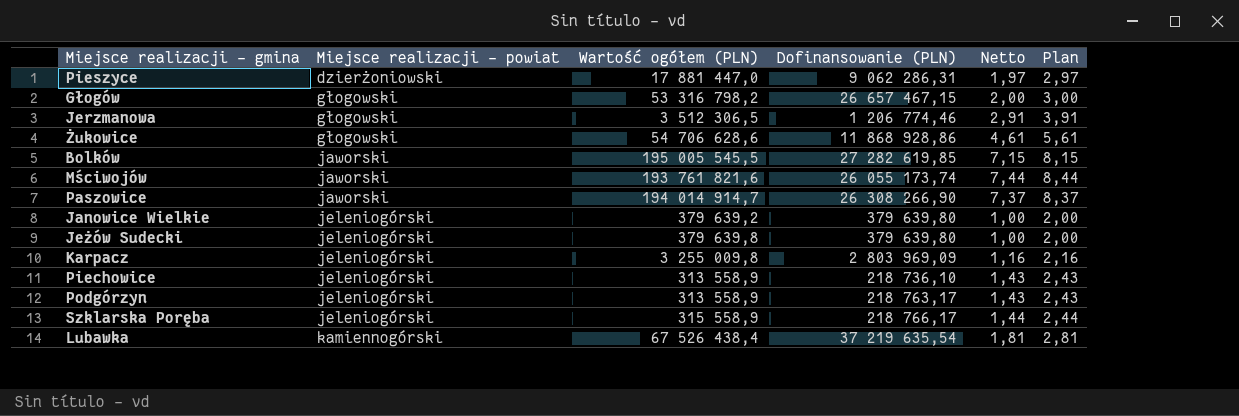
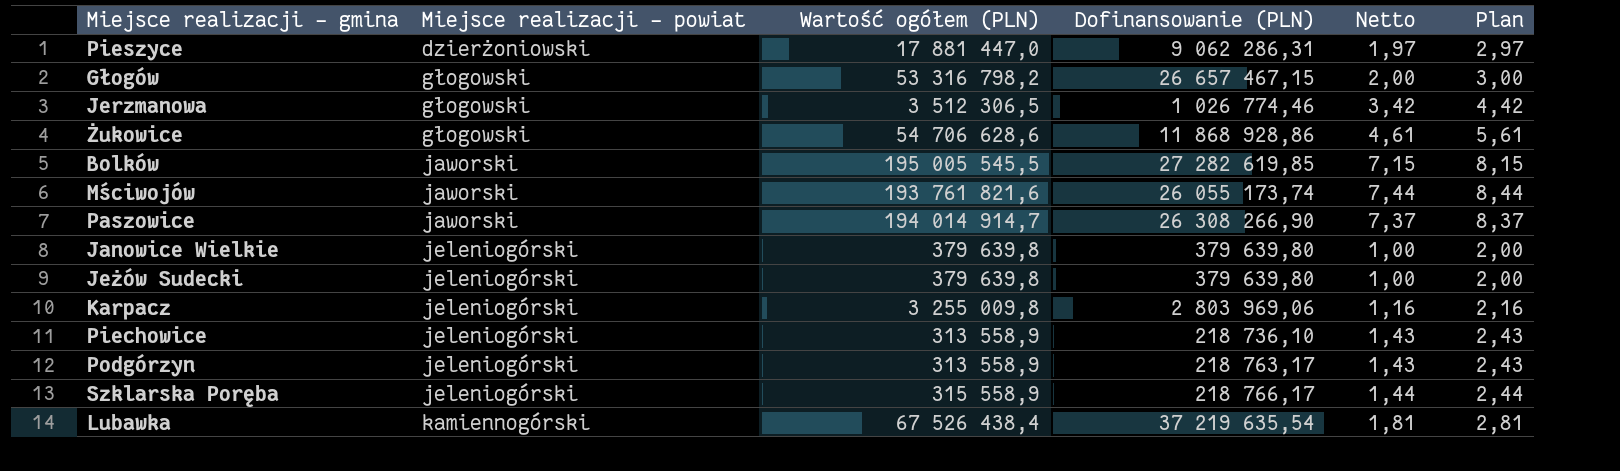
Jerzmanowa | Dofinansowanie (PLN): 1 206 774,46 -> 1 026 774,46
Jerzmanowa | Netto: 2,91 -> 3,42
Jerzmanowa | Plan: 3,91 -> 4,42
Janowice Wielkie | Wartość ogółem (PLN): 379 639,2 -> 379 639,8
Karpacz | Dofinansowanie (PLN): 2 803 969,09 -> 2 803 969,06

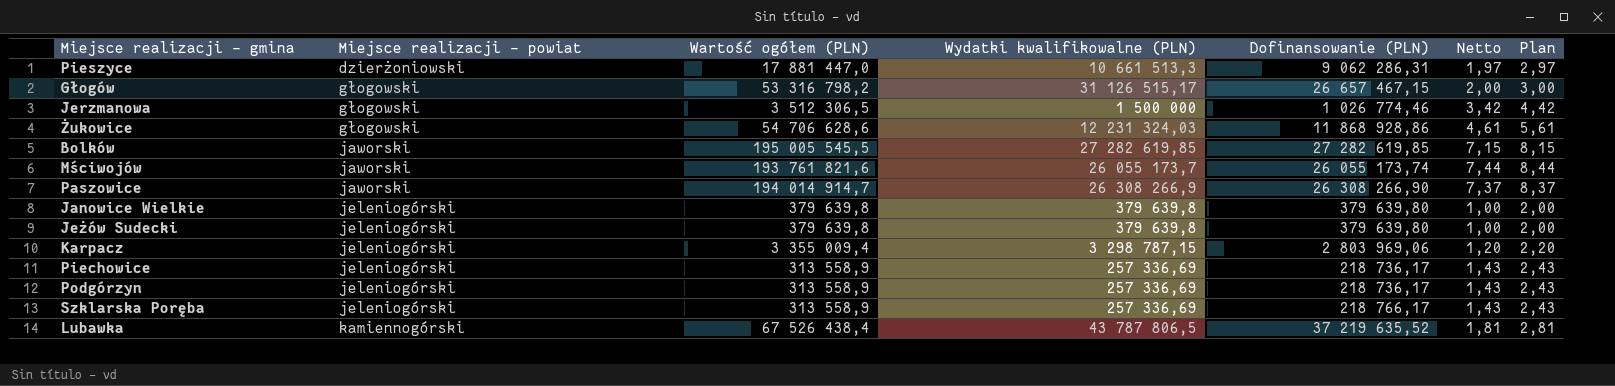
column Wydatki kwalifikowalne (PLN) | position: none -> 4
Karpacz | Wartość ogółem (PLN): 3 255 009,8 -> 3 355 009,4
Karpacz | Netto: 1,16 -> 1,20
Karpacz | Plan: 2,16 -> 2,20
Piechowice | Dofinansowanie (PLN): 218 736,10 -> 218 736,17
Podgórzyn | Dofinansowanie (PLN): 218 763,17 -> 218 736,17
Szklarska Poręba | Wartość ogółem (PLN): 315 558,9 -> 313 558,9
Szklarska Poręba | Netto: 1,44 -> 1,43
Szklarska Poręba | Plan: 2,44 -> 2,43
Lubawka | Dofinansowanie (PLN): 37 219 635,54 -> 37 219 635,52

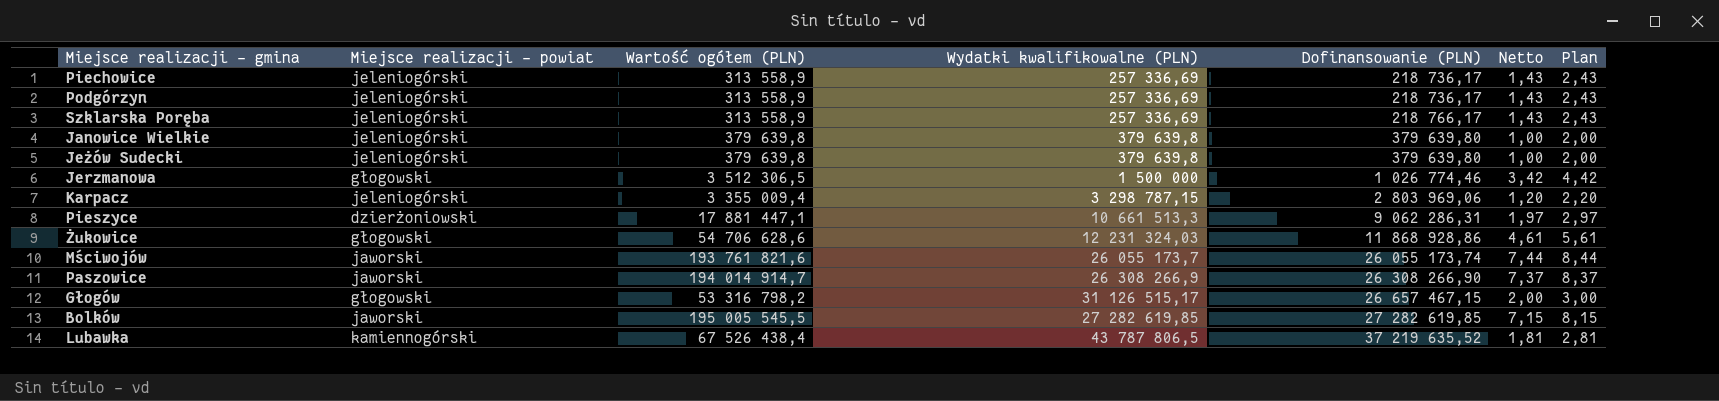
row order: Miejsce realizacji - powiat ascending -> Dofinansowanie (PLN) ascending
Pieszyce | Wartość ogółem (PLN): 17 881 447,0 -> 17 881 447,1

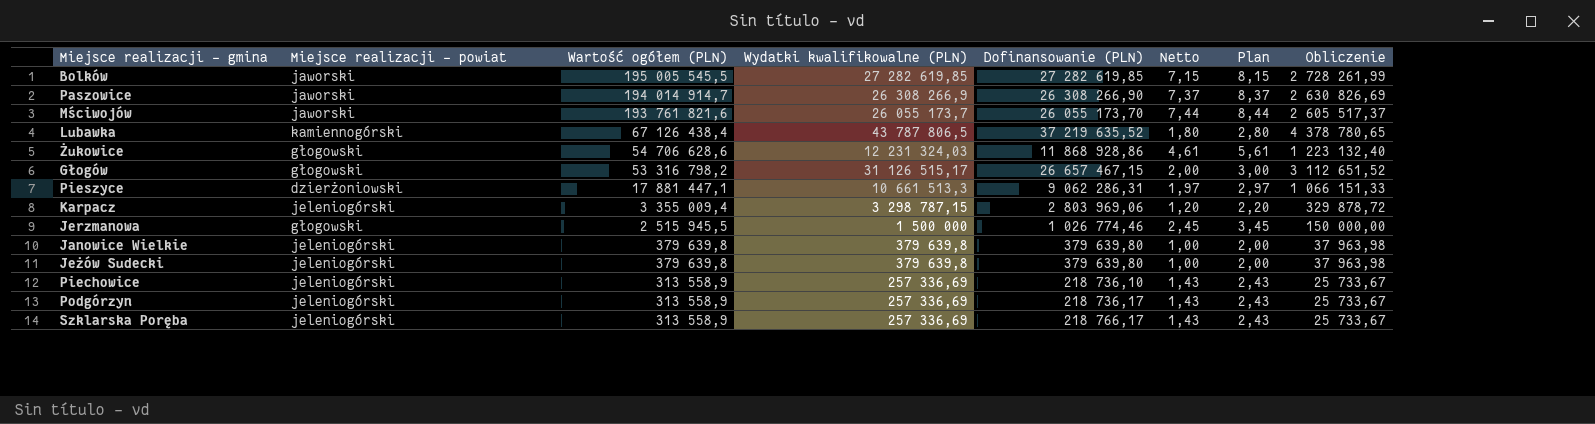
row order: Dofinansowanie (PLN) ascending -> Wartość ogółem (PLN) descending
column Obliczenie | formula: none -> [Wydatki kwalifikowalne (PLN)] * 0,1
Mściwojów | Dofinansowanie (PLN): 26 055 173,74 -> 26 055 173,70
Lubawka | Wartość ogółem (PLN): 67 526 438,4 -> 67 126 438,4
Lubawka | Netto: 1,81 -> 1,80
Lubawka | Plan: 2,81 -> 2,80
Jerzmanowa | Wartość ogółem (PLN): 3 512 306,5 -> 2 515 945,5
Jerzmanowa | Netto: 3,42 -> 2,45
Jerzmanowa | Plan: 4,42 -> 3,45
Piechowice | Dofinansowanie (PLN): 218 736,17 -> 218 736,10

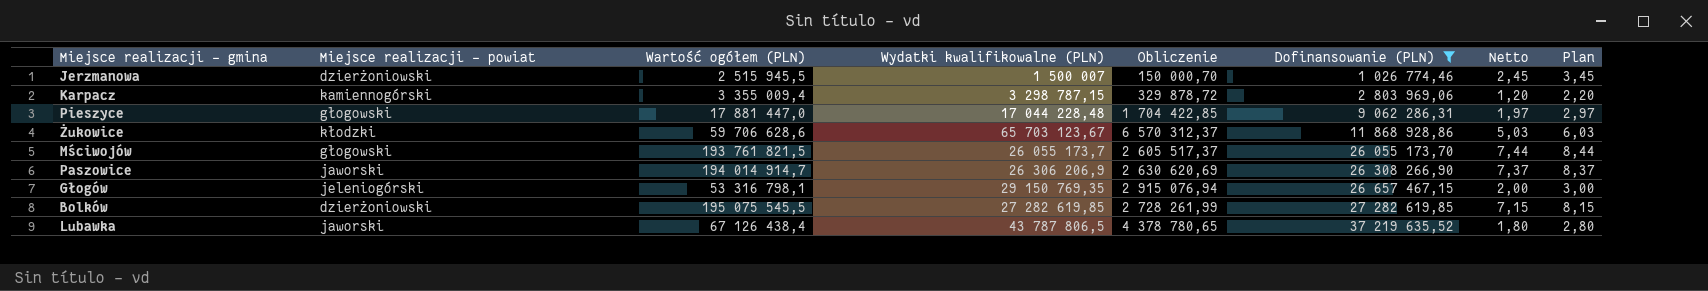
filter: none -> Dofinansowanie (PLN) >= 1 026 774,46
row order: Wartość ogółem (PLN) descending -> Dofinansowanie (PLN) ascending
column Obliczenie | position: 8 -> 5
Jerzmanowa | Miejsce realizacji - powiat: głogowski -> dzierżoniowski
Jerzmanowa | Wydatki kwalifikowalne (PLN): 1 500 000 -> 1 500 007
Jerzmanowa | Obliczenie: 150 000,00 -> 150 000,70
Karpacz | Miejsce realizacji - powiat: jeleniogórski -> kamiennogórski
Pieszyce | Miejsce realizacji - powiat: dzierżoniowski -> głogowski
Pieszyce | Wartość ogółem (PLN): 17 881 447,1 -> 17 881 447,0
Pieszyce | Wydatki kwalifikowalne (PLN): 10 661 513,3 -> 17 044 228,48
Pieszyce | Obliczenie: 1 066 151,33 -> 1 704 422,85
Żukowice | Miejsce realizacji - powiat: głogowski -> kłodzki
Żukowice | Wartość ogółem (PLN): 54 706 628,6 -> 59 706 628,6
Żukowice | Wydatki kwalifikowalne (PLN): 12 231 324,03 -> 65 703 123,67
Żukowice | Obliczenie: 1 223 132,40 -> 6 570 312,37
Żukowice | Netto: 4,61 -> 5,03
Żukowice | Plan: 5,61 -> 6,03
Mściwojów | Miejsce realizacji - powiat: jaworski -> głogowski
Mściwojów | Wartość ogółem (PLN): 193 761 821,6 -> 193 761 821,5
Paszowice | Wydatki kwalifikowalne (PLN): 26 308 266,9 -> 26 306 206,9
Paszowice | Obliczenie: 2 630 826,69 -> 2 630 620,69
Głogów | Miejsce realizacji - powiat: głogowski -> jeleniogórski
Głogów | Wartość ogółem (PLN): 53 316 798,2 -> 53 316 798,1
Głogów | Wydatki kwalifikowalne (PLN): 31 126 515,17 -> 29 150 769,35
Głogów | Obliczenie: 3 112 651,52 -> 2 915 076,94
Bolków | Miejsce realizacji - powiat: jaworski -> dzierżoniowski
Bolków | Wartość ogółem (PLN): 195 005 545,5 -> 195 075 545,5
Lubawka | Miejsce realizacji - powiat: kamiennogórski -> jaworski

